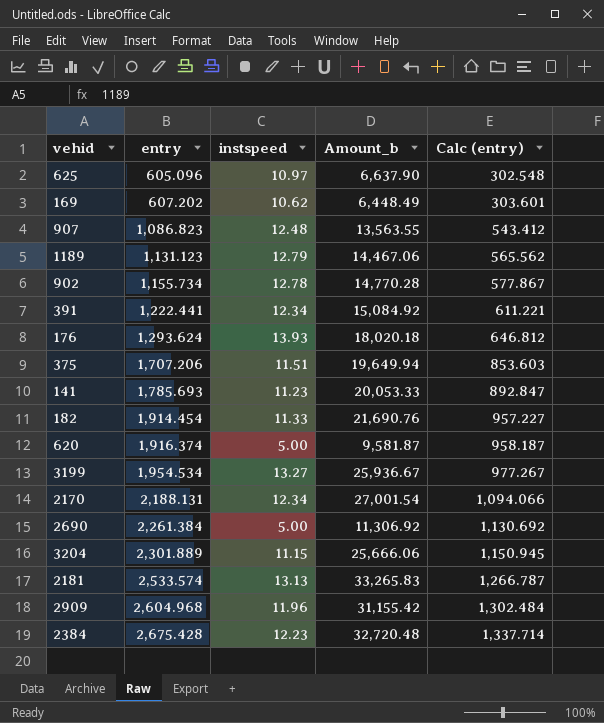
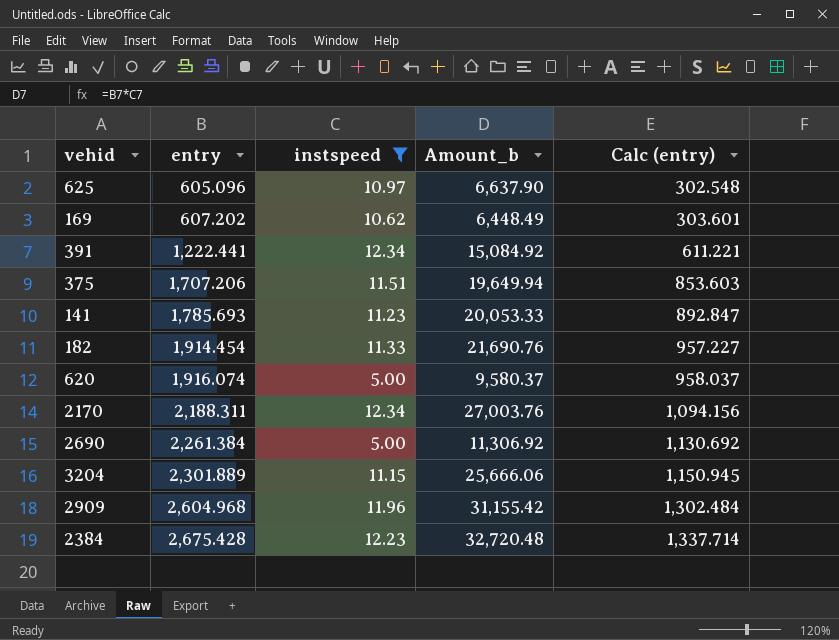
filter: none -> instspeed <= 12.34
620 | entry: 1,916.374 -> 1,916.074
620 | Amount_b: 9,581.87 -> 9,580.37
620 | Calc (entry): 958.187 -> 958.037
2170 | entry: 2,188.131 -> 2,188.311
2170 | Amount_b: 27,001.54 -> 27,003.76
2170 | Calc (entry): 1,094.066 -> 1,094.156

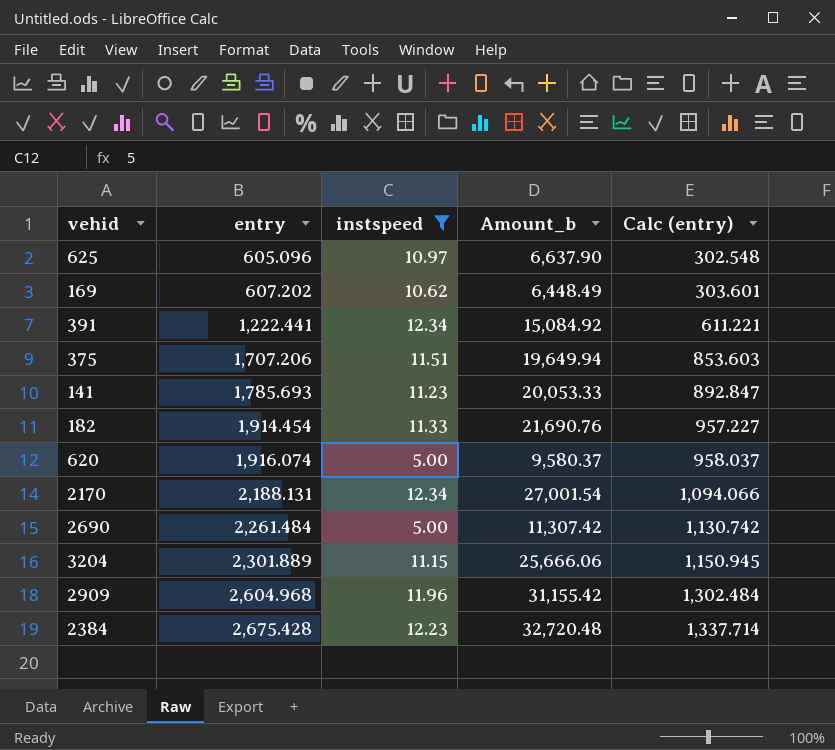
2170 | entry: 2,188.311 -> 2,188.131
2170 | Amount_b: 27,003.76 -> 27,001.54
2170 | Calc (entry): 1,094.156 -> 1,094.066
2690 | entry: 2,261.384 -> 2,261.484
2690 | Amount_b: 11,306.92 -> 11,307.42
2690 | Calc (entry): 1,130.692 -> 1,130.742

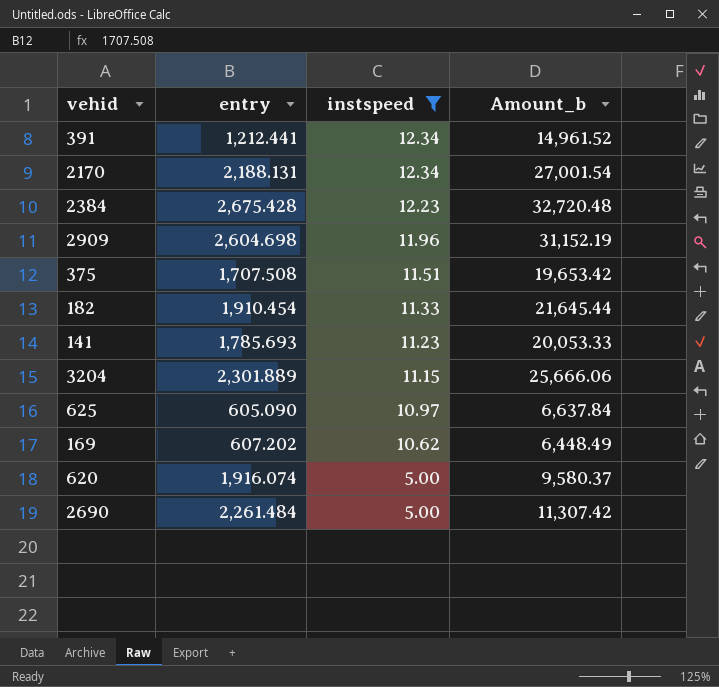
row order: entry ascending -> instspeed descending
column Calc (entry) | formula: [entry] * 0.5 -> none
391 | entry: 1,222.441 -> 1,212.441
391 | Amount_b: 15,084.92 -> 14,961.52
2909 | entry: 2,604.968 -> 2,604.698
2909 | Amount_b: 31,155.42 -> 31,152.19
375 | entry: 1,707.206 -> 1,707.508
375 | Amount_b: 19,649.94 -> 19,653.42
182 | entry: 1,914.454 -> 1,910.454
182 | Amount_b: 21,690.76 -> 21,645.44
625 | entry: 605.096 -> 605.090
625 | Amount_b: 6,637.90 -> 6,637.84

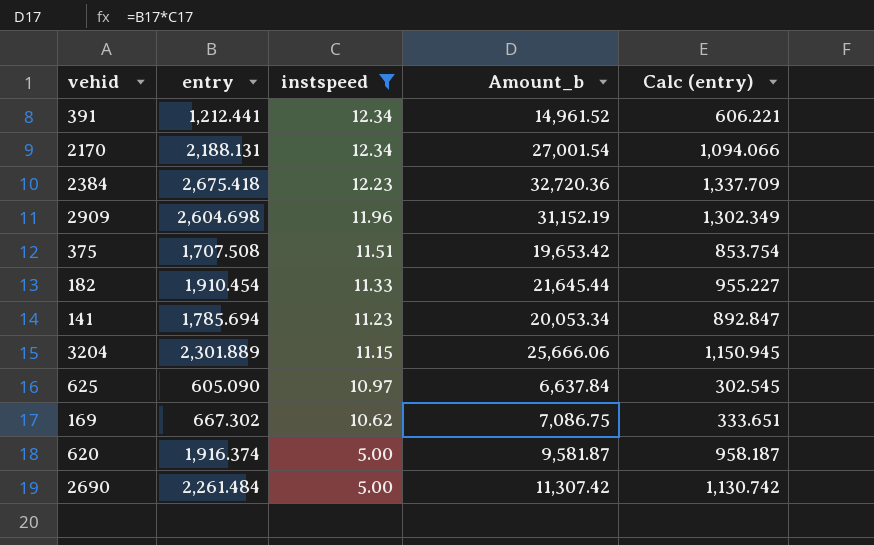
column Calc (entry) | formula: none -> [entry] * 0.5
2384 | entry: 2,675.428 -> 2,675.418
2384 | Amount_b: 32,720.48 -> 32,720.36
141 | entry: 1,785.693 -> 1,785.694
141 | Amount_b: 20,053.33 -> 20,053.34
169 | entry: 607.202 -> 667.302
169 | Amount_b: 6,448.49 -> 7,086.75
620 | entry: 1,916.074 -> 1,916.374
620 | Amount_b: 9,580.37 -> 9,581.87

